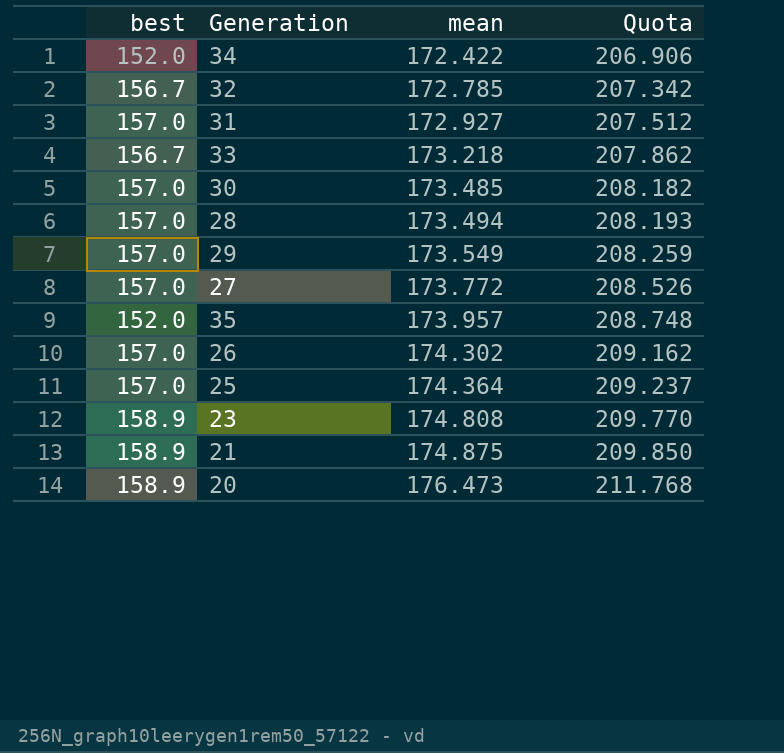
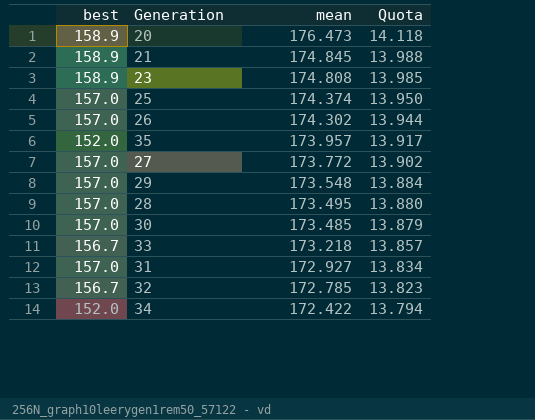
row order: mean ascending -> mean descending
column Quota | formula: [mean] * 1.2 -> [mean] * 0.08
21 | mean: 174.875 -> 174.845
25 | mean: 174.364 -> 174.374
29 | mean: 173.549 -> 173.548
28 | mean: 173.494 -> 173.495

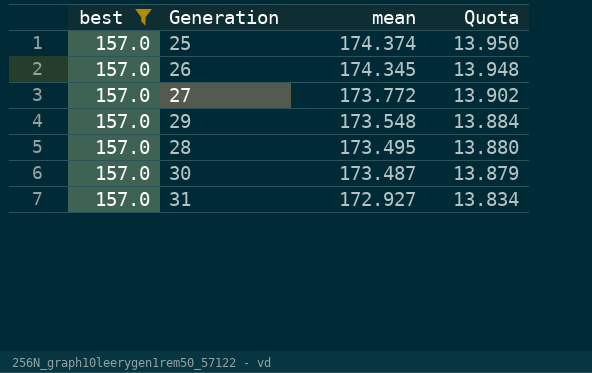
filter: none -> best = 157.0
26 | mean: 174.302 -> 174.345
26 | Quota: 13.944 -> 13.948
30 | mean: 173.485 -> 173.487

